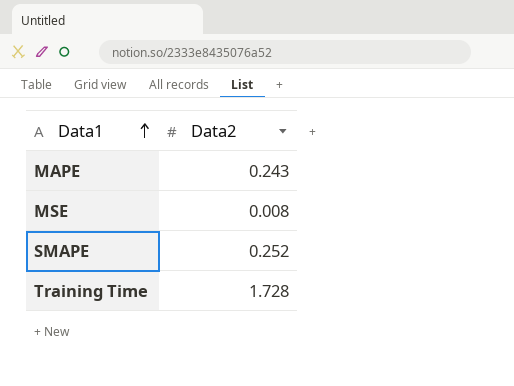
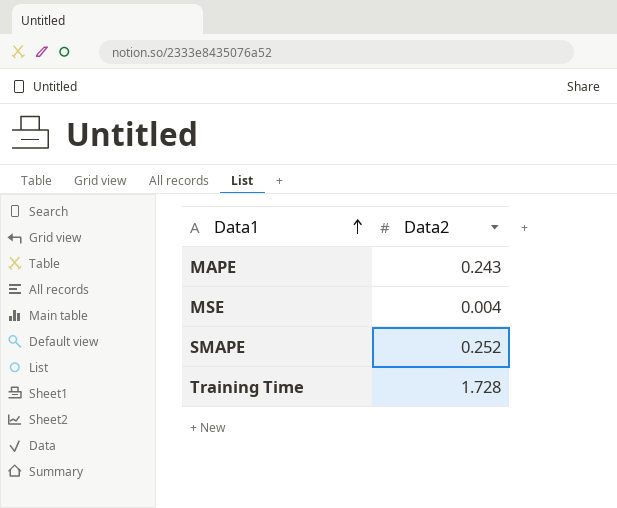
MSE | Data2: 0.008 -> 0.004

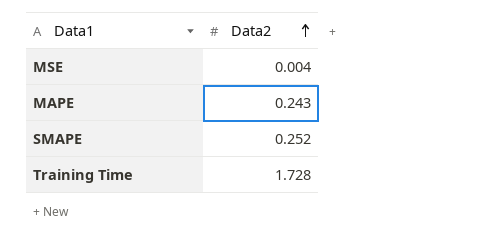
row order: Data1 ascending -> Data2 ascending

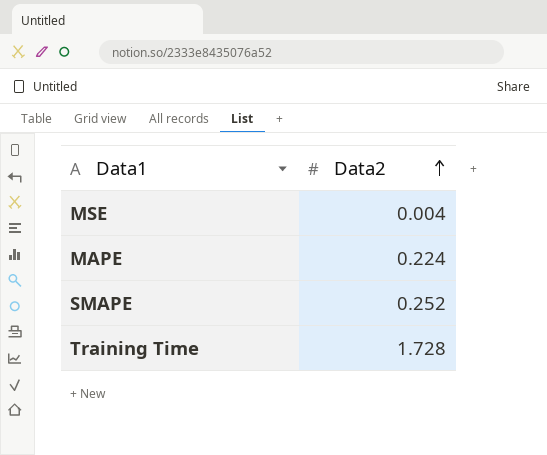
MAPE | Data2: 0.243 -> 0.224

